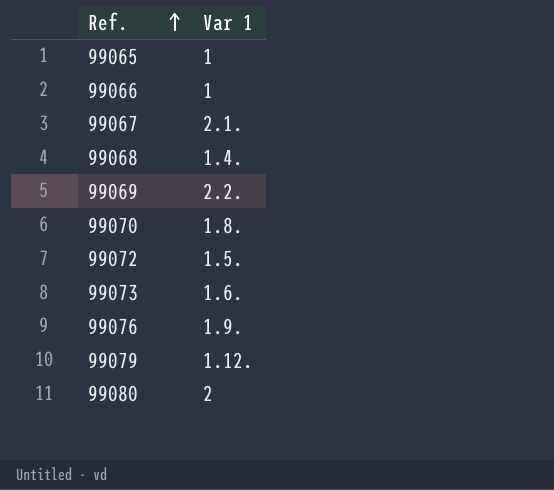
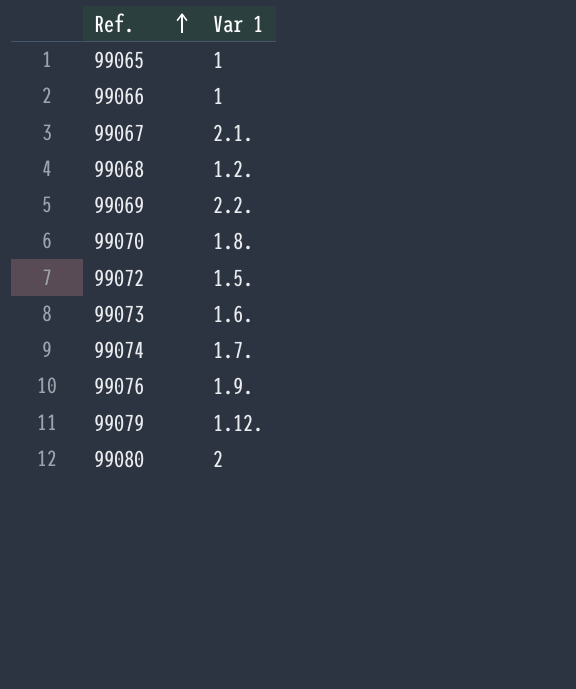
99068 | Var 1: 1.4. -> 1.2.
row 99074: none -> 1.7.

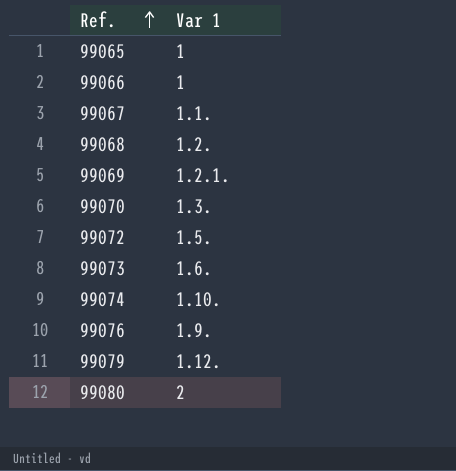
99067 | Var 1: 2.1. -> 1.1.
99069 | Var 1: 2.2. -> 1.2.1.
99070 | Var 1: 1.8. -> 1.3.
99074 | Var 1: 1.7. -> 1.10.

